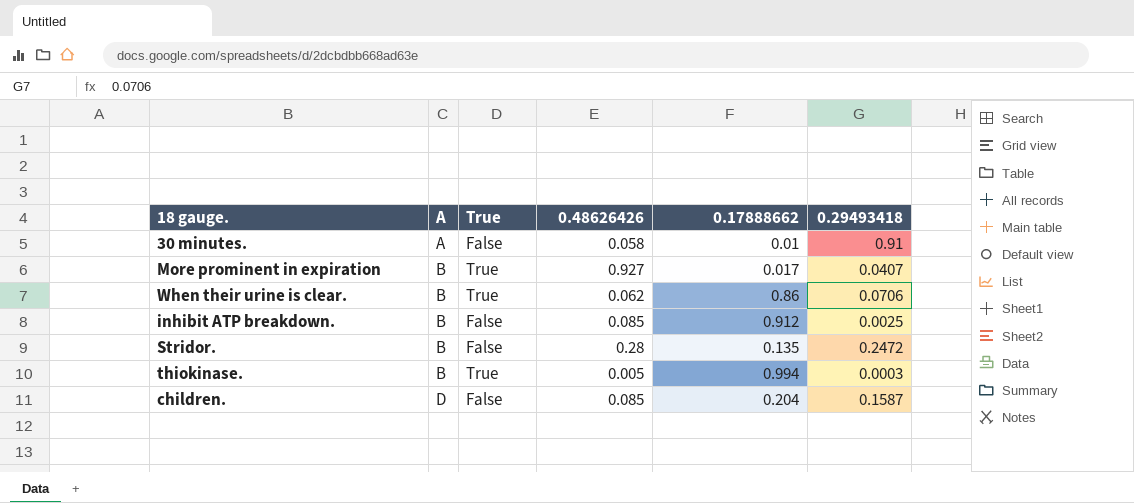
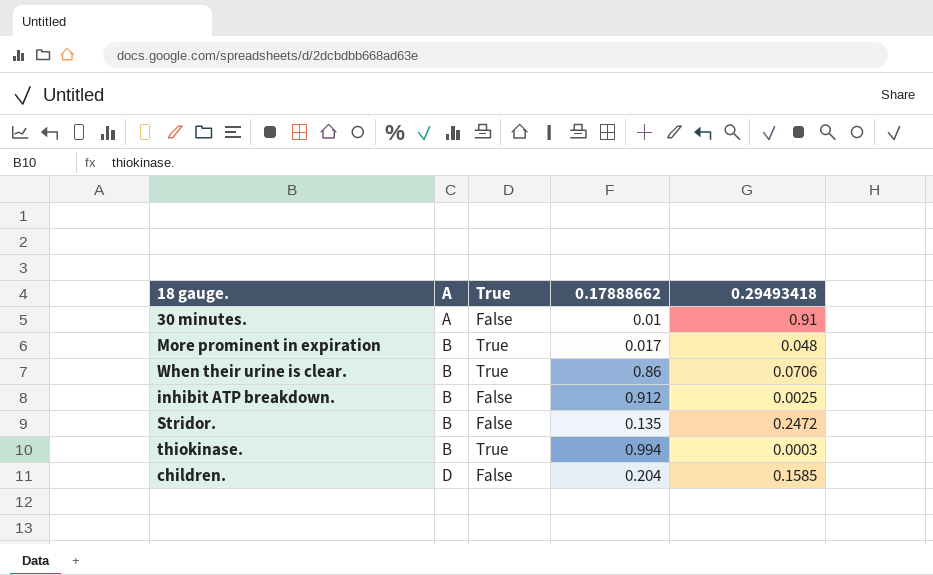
column 0.48626426 | position: 4 -> none
More prominent in expiration | 0.29493418: 0.0407 -> 0.048
children. | 0.29493418: 0.1587 -> 0.1585

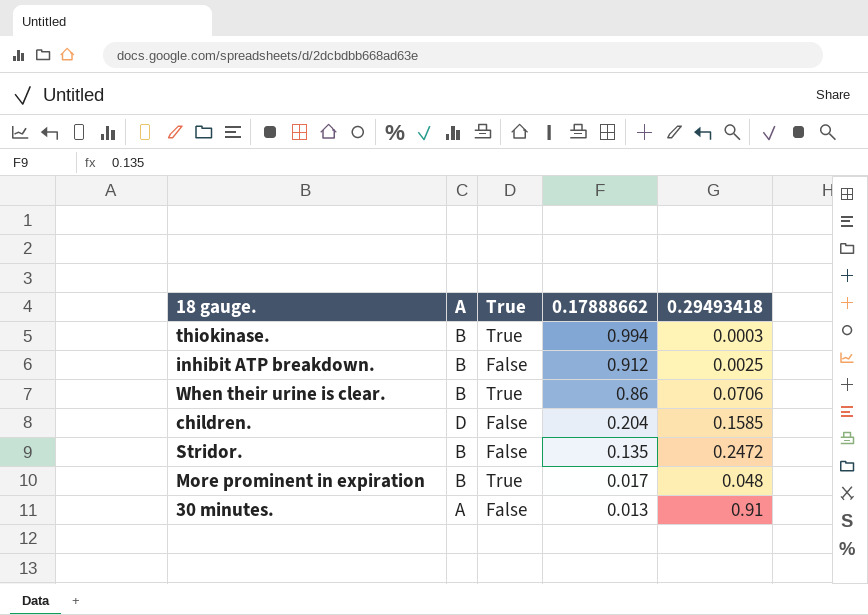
row order: A ascending -> 0.17888662 descending
30 minutes. | 0.17888662: 0.01 -> 0.013

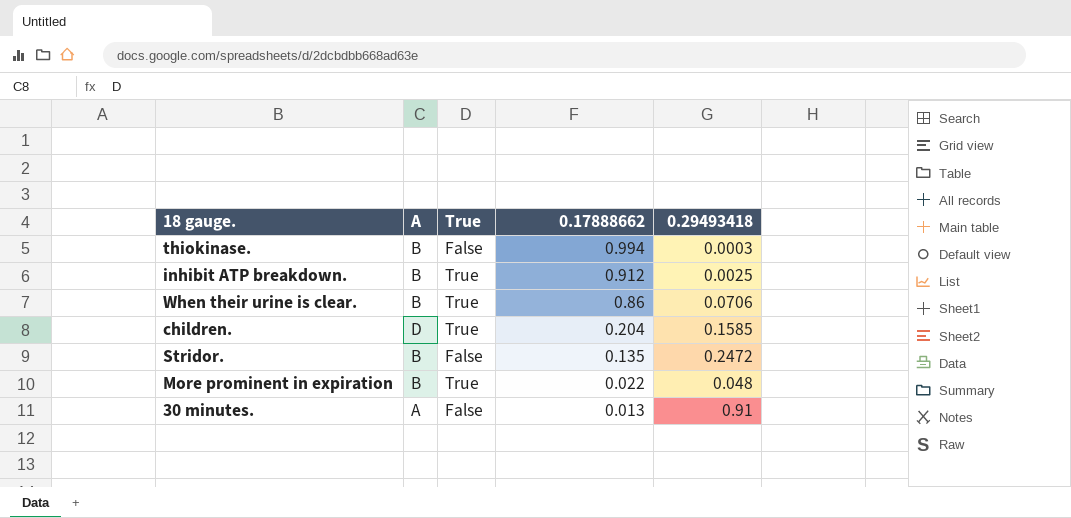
thiokinase. | True: True -> False
inhibit ATP breakdown. | True: False -> True
children. | True: False -> True
More prominent in expiration | 0.17888662: 0.017 -> 0.022

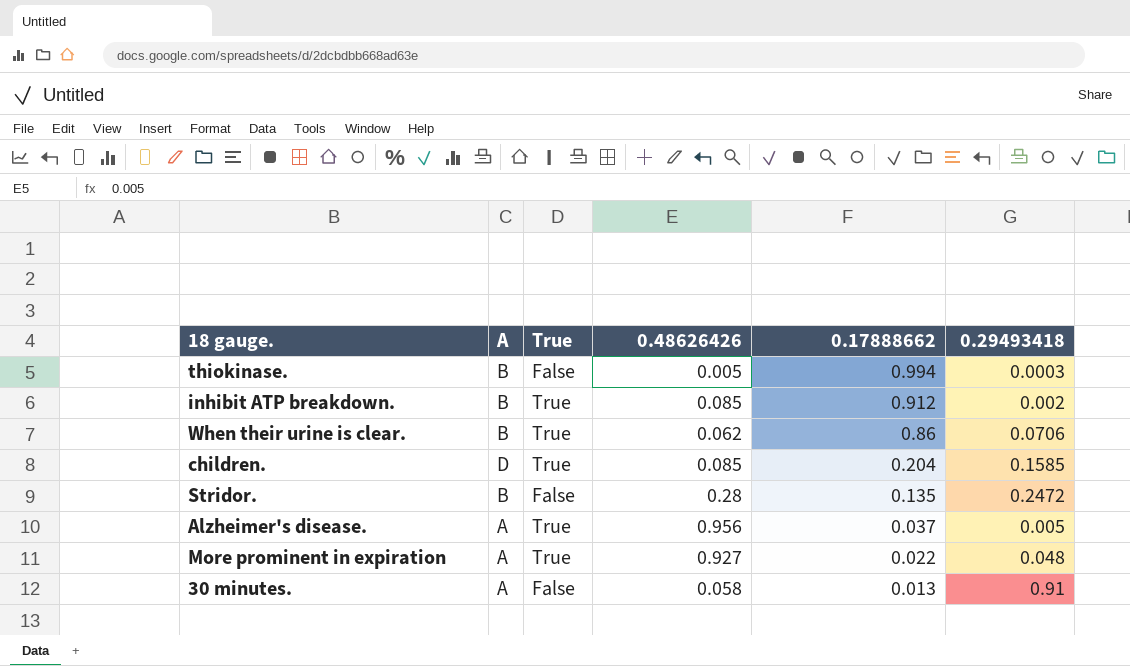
column 0.48626426 | position: none -> 4
inhibit ATP breakdown. | 0.29493418: 0.0025 -> 0.002
row Alzheimer's disease.: none -> A | True | 0.956 | 0.037 | 0.005
More prominent in expiration | A: B -> A

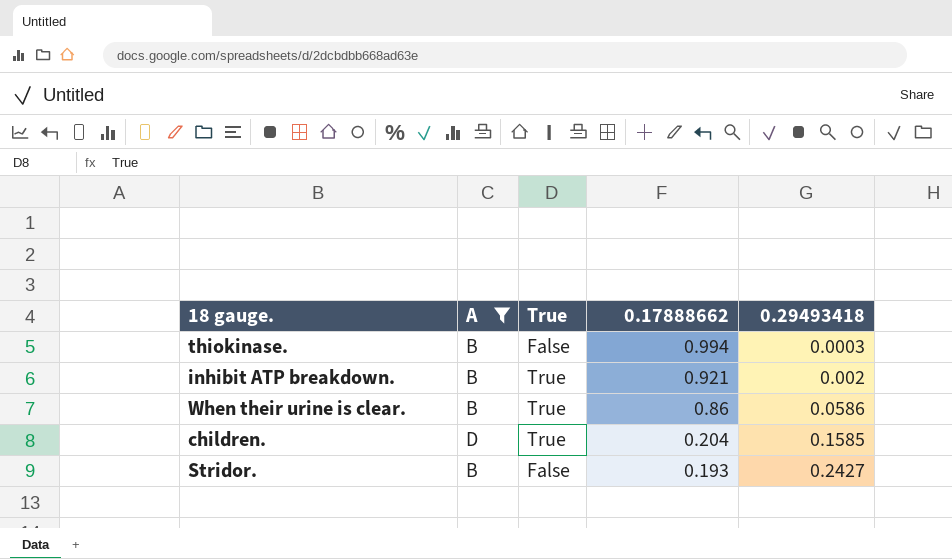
filter: none -> A != A
column 0.48626426 | position: 4 -> none
inhibit ATP breakdown. | 0.17888662: 0.912 -> 0.921
When their urine is clear. | 0.29493418: 0.0706 -> 0.0586
Stridor. | 0.17888662: 0.135 -> 0.193
Stridor. | 0.29493418: 0.2472 -> 0.2427

